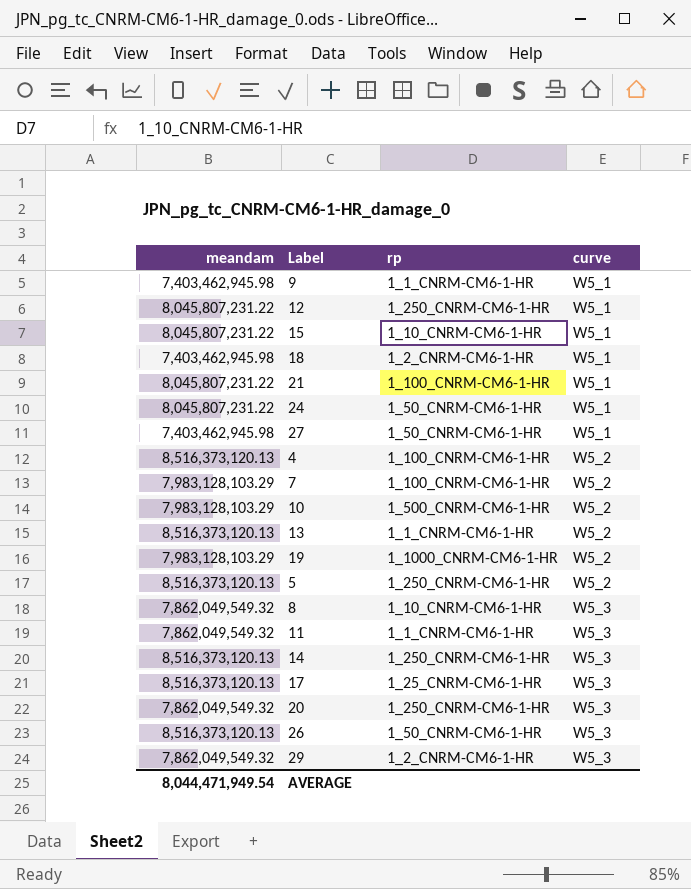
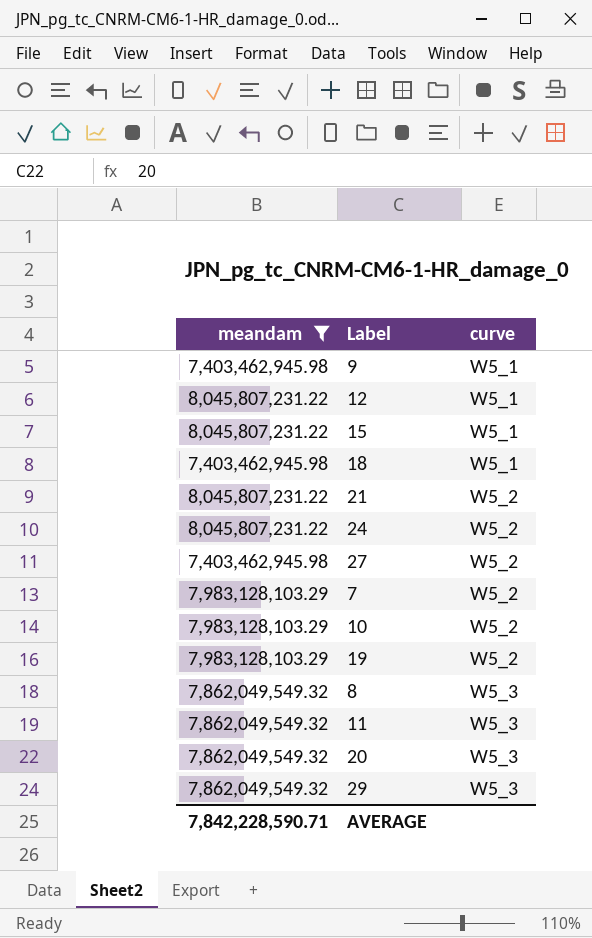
filter: none -> meandam != 8,516,373,120.13
column rp | position: 3 -> none
21 | curve: W5_1 -> W5_2
24 | curve: W5_1 -> W5_2
27 | curve: W5_1 -> W5_2
AVERAGE | meandam: 8,044,471,949.54 -> 7,842,228,590.71

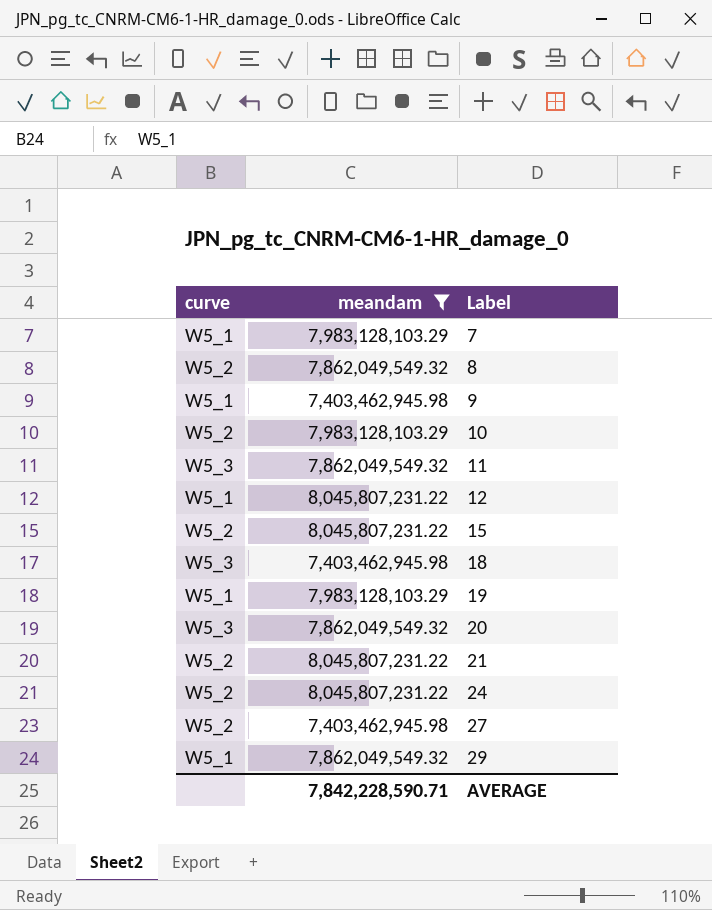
row order: curve ascending -> Label ascending
column curve | position: 3 -> 1
7 | curve: W5_2 -> W5_1
8 | curve: W5_3 -> W5_2
15 | curve: W5_1 -> W5_2
18 | curve: W5_1 -> W5_3
19 | curve: W5_2 -> W5_1
29 | curve: W5_3 -> W5_1

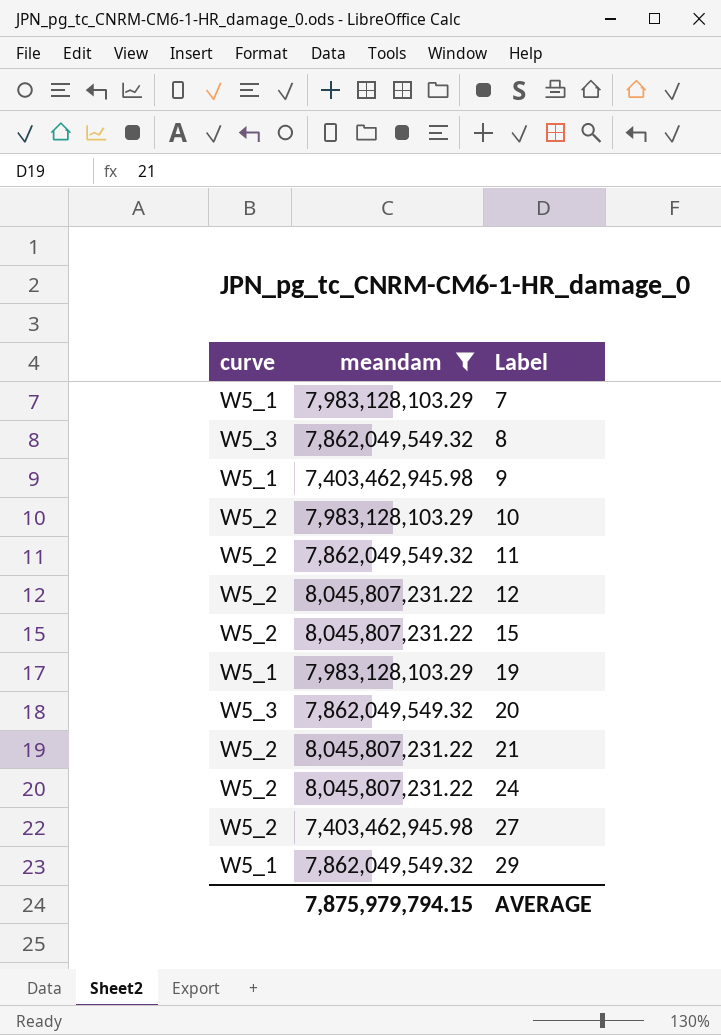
row 18: W5_3 | 7,403,462,945.98 -> none
8 | curve: W5_2 -> W5_3
11 | curve: W5_3 -> W5_2
12 | curve: W5_1 -> W5_2
AVERAGE | meandam: 7,842,228,590.71 -> 7,875,979,794.15

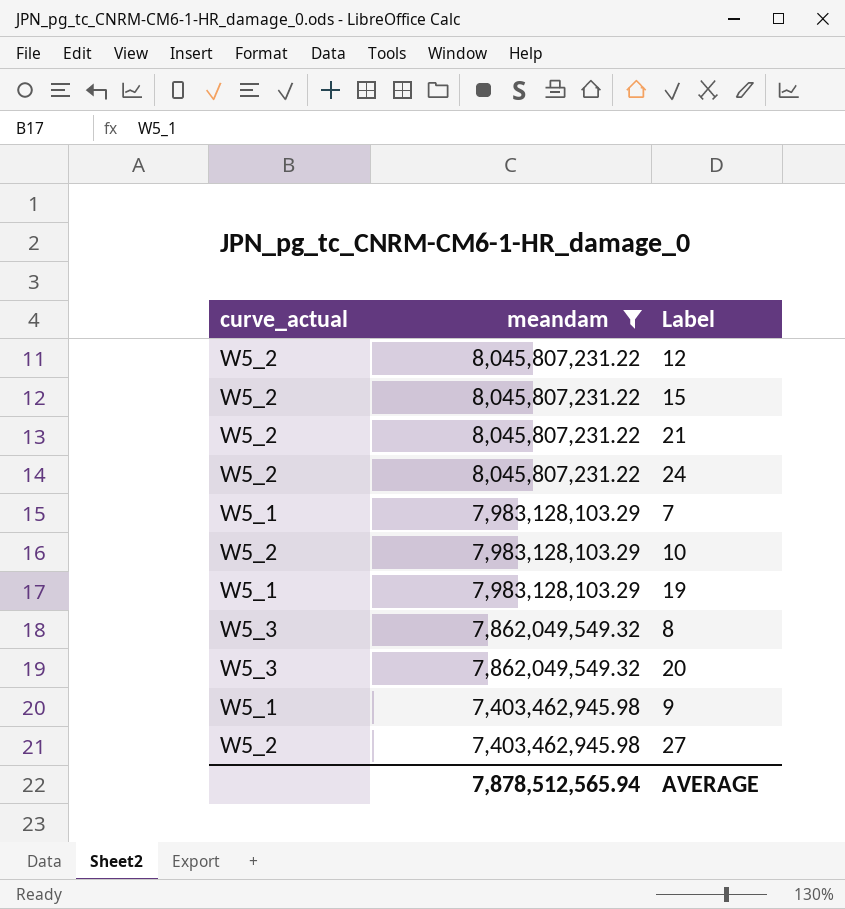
row order: Label ascending -> meandam descending
column name: curve -> curve_actual
row 11: W5_2 | 7,862,049,549.32 -> none
row 29: W5_1 | 7,862,049,549.32 -> none
AVERAGE | meandam: 7,875,979,794.15 -> 7,878,512,565.94

